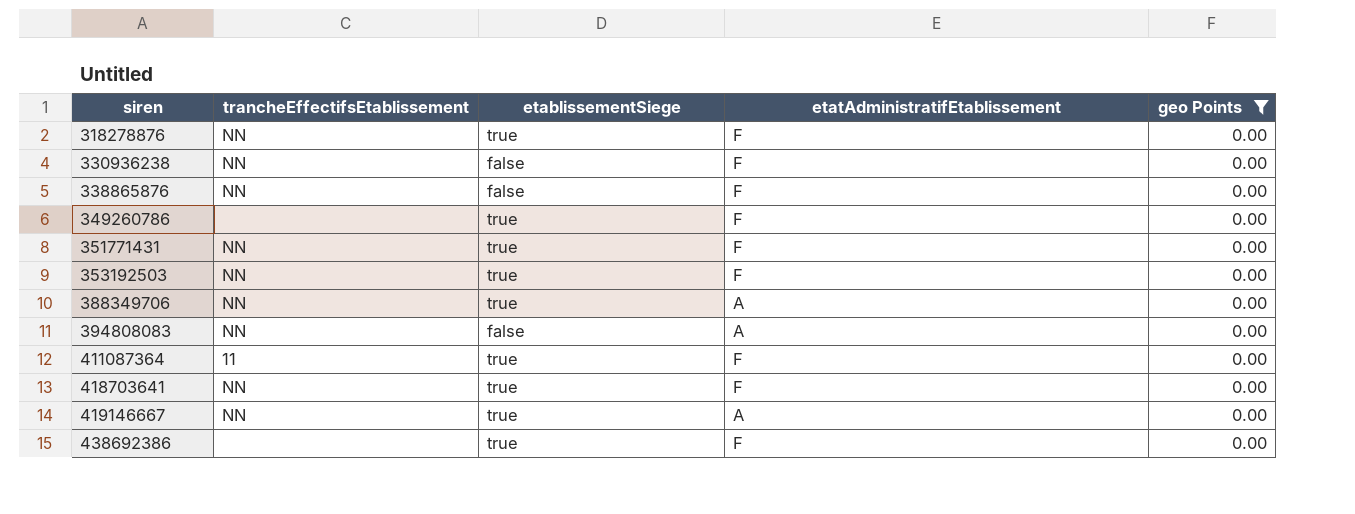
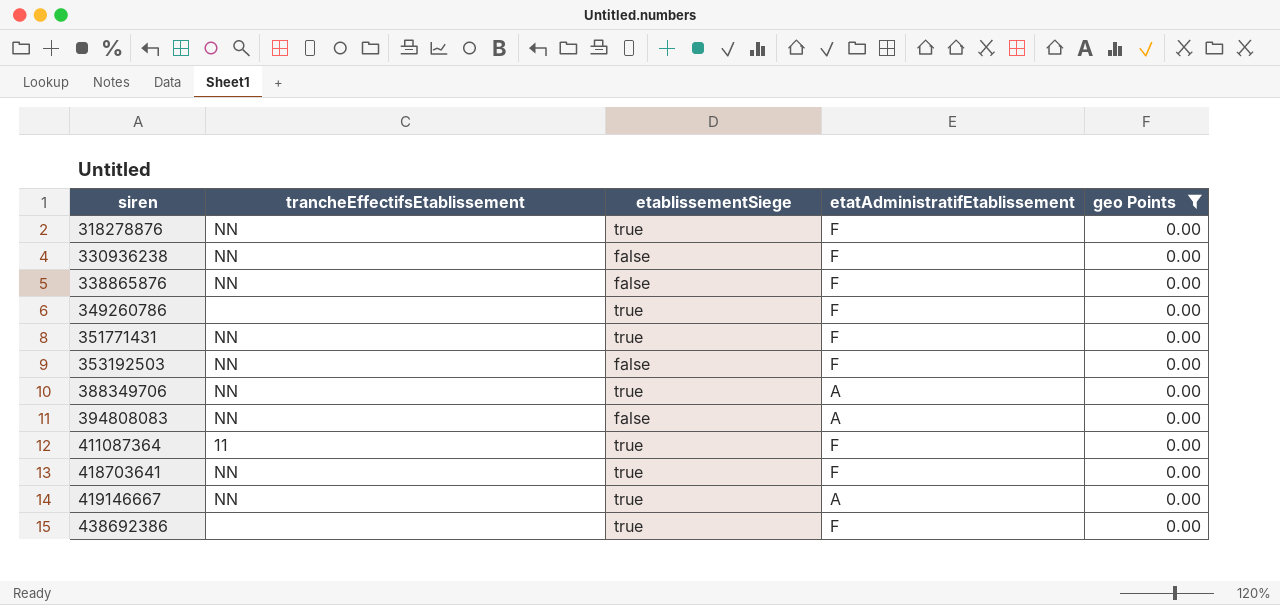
353192503 | etablissementSiege: true -> false

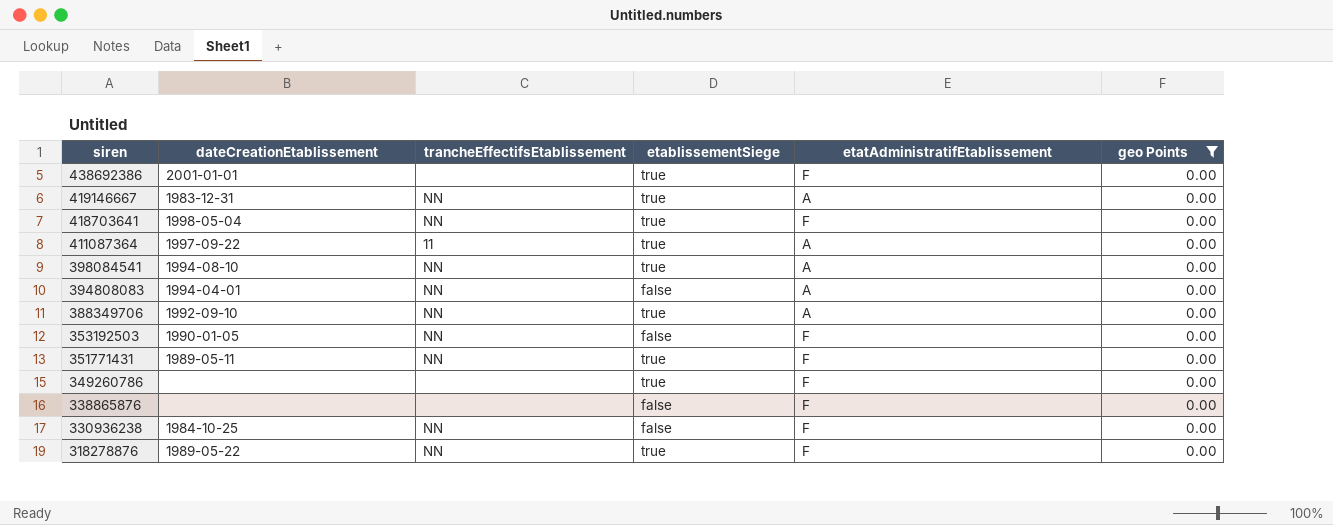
row order: siren ascending -> siren descending
column dateCreationEtablissement | position: none -> 2
411087364 | etatAdministratifEtablissement: F -> A
row 398084541: none -> 1994-08-10 | NN | true | A | 0.00
338865876 | trancheEffectifsEtablissement: NN -> none

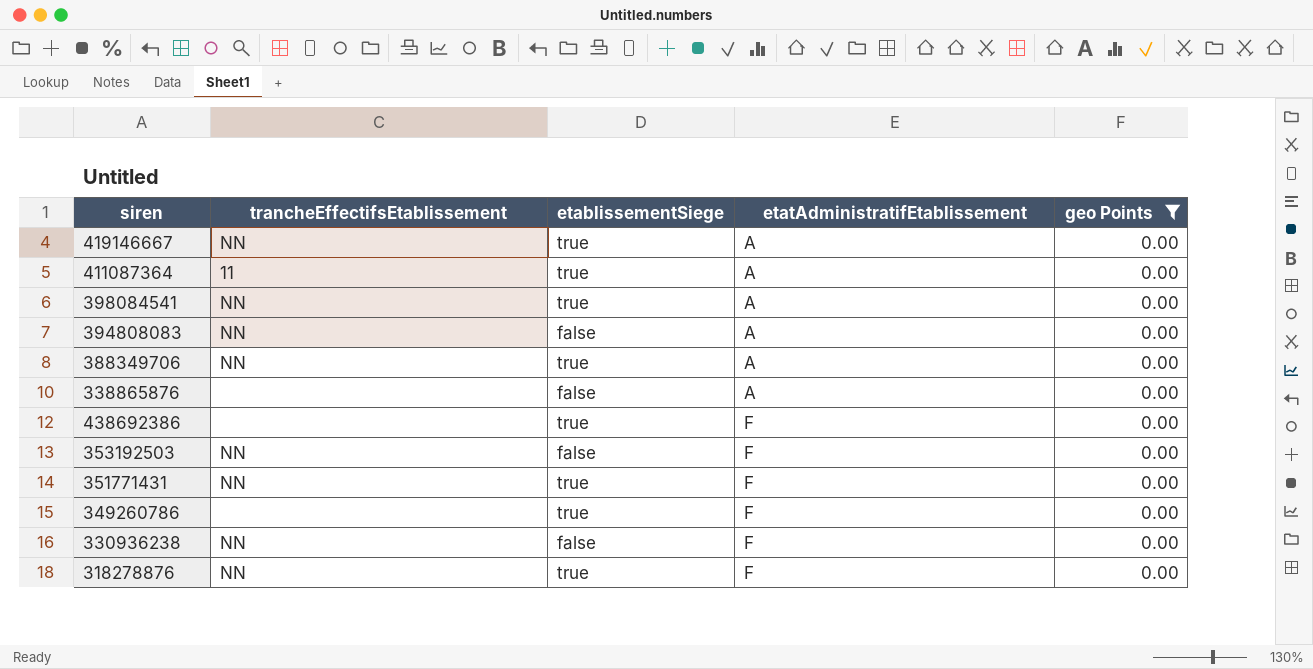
row order: siren descending -> etatAdministratifEtablissement ascending
column dateCreationEtablissement | position: 2 -> none
row 418703641: 1998-05-04 | NN | true | F | 0.00 -> none
338865876 | etatAdministratifEtablissement: F -> A

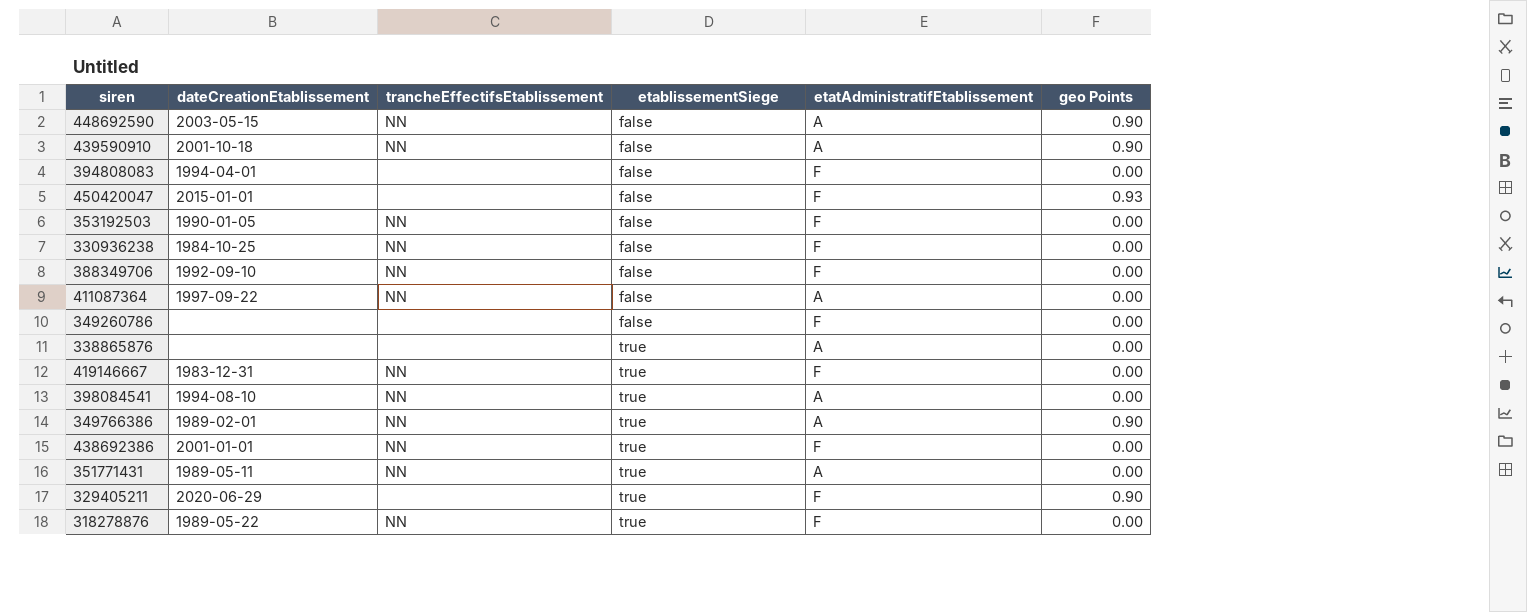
filter: geo Points = 0.00 -> none
row order: etatAdministratifEtablissement ascending -> etablissementSiege ascending
column dateCreationEtablissement | position: none -> 2
394808083 | trancheEffectifsEtablissement: NN -> none
394808083 | etatAdministratifEtablissement: A -> F
388349706 | etablissementSiege: true -> false
388349706 | etatAdministratifEtablissement: A -> F
411087364 | trancheEffectifsEtablissement: 11 -> NN
411087364 | etablissementSiege: true -> false
349260786 | etablissementSiege: true -> false
338865876 | etablissementSiege: false -> true
419146667 | etatAdministratifEtablissement: A -> F
438692386 | trancheEffectifsEtablissement: none -> NN
351771431 | etatAdministratifEtablissement: F -> A

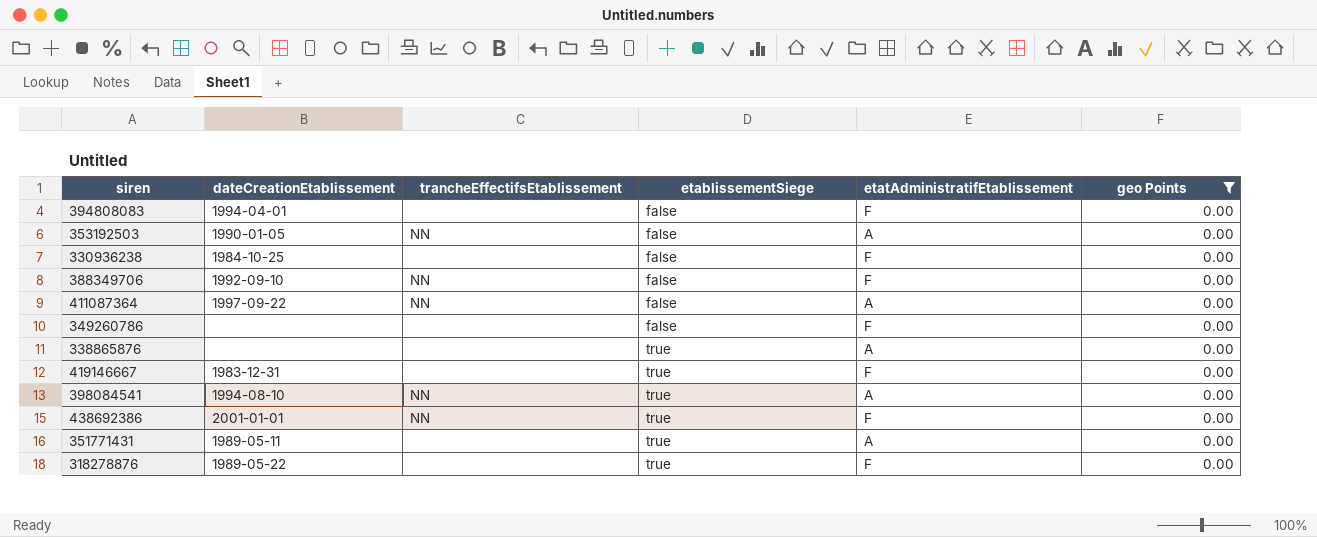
filter: none -> geo Points = 0.00
353192503 | etatAdministratifEtablissement: F -> A
330936238 | trancheEffectifsEtablissement: NN -> none
419146667 | trancheEffectifsEtablissement: NN -> none
351771431 | trancheEffectifsEtablissement: NN -> none
318278876 | trancheEffectifsEtablissement: NN -> none

